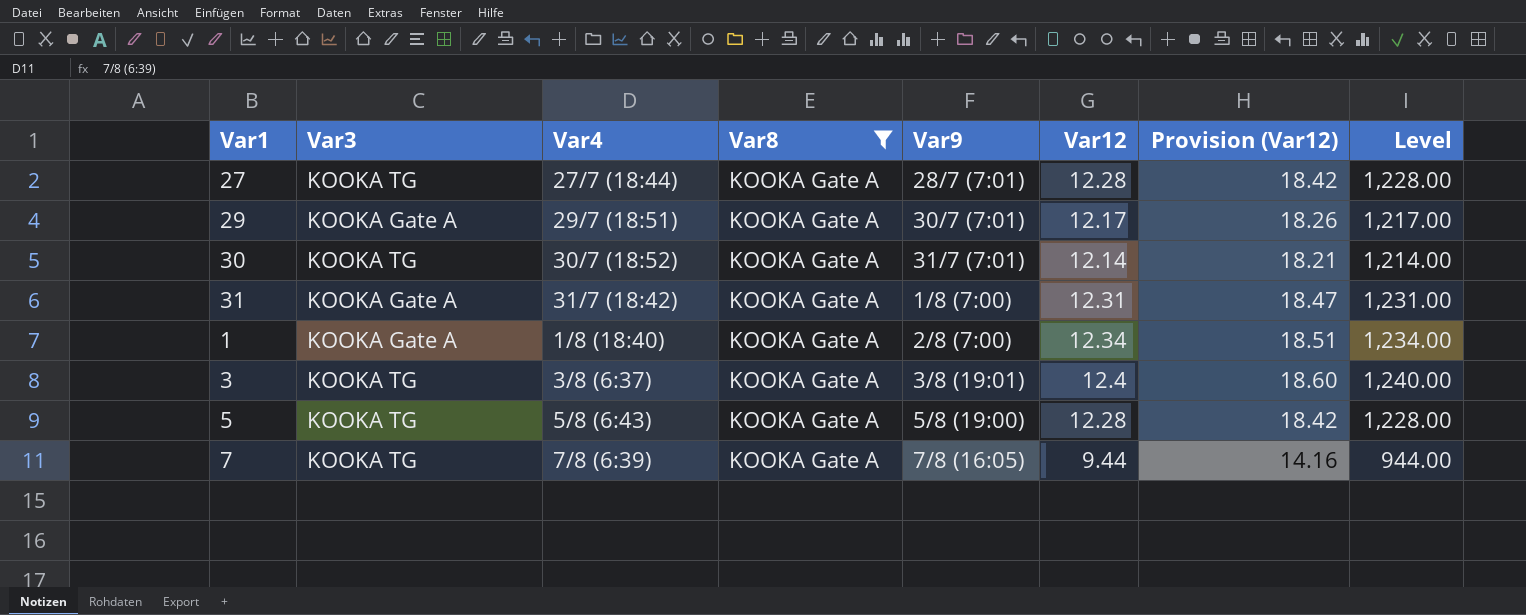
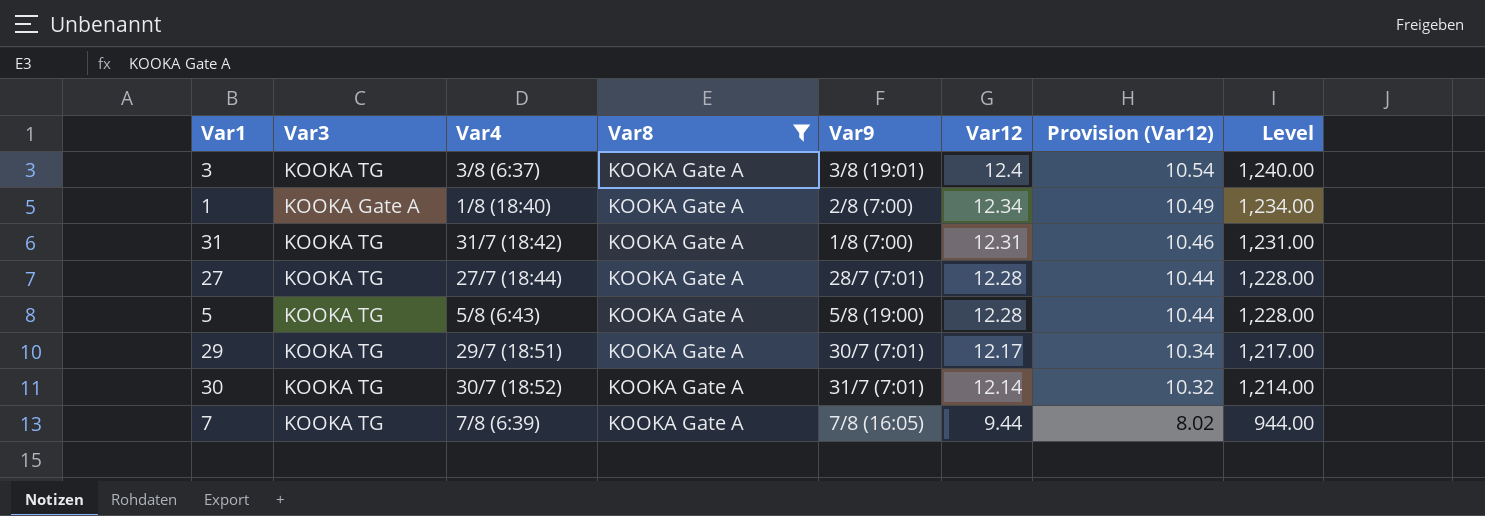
row order: none -> Var12 descending
column Provision (Var12) | formula: [Var12] * 1.5 -> [Var12] * 0.85
31 | Var3: KOOKA Gate A -> KOOKA TG
29 | Var3: KOOKA Gate A -> KOOKA TG

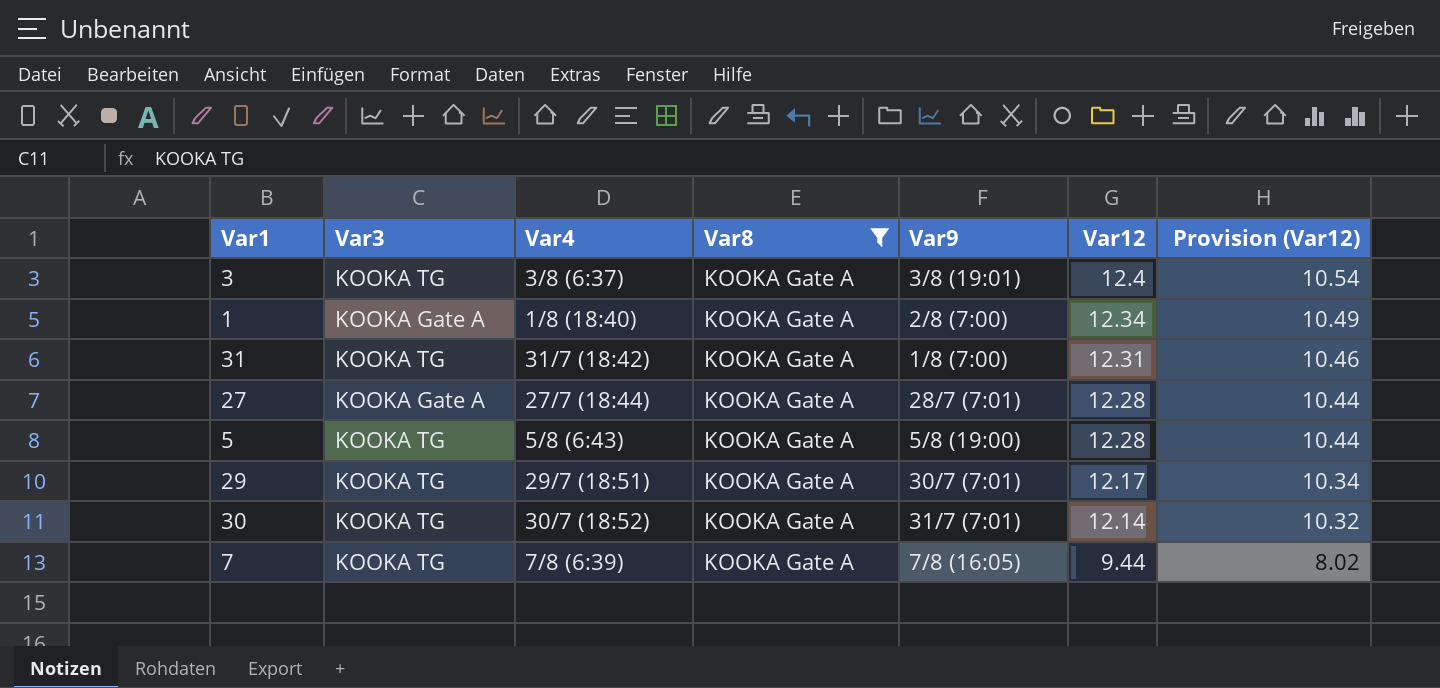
column Level | formula: [Var12] * 100 -> none
27 | Var3: KOOKA TG -> KOOKA Gate A

